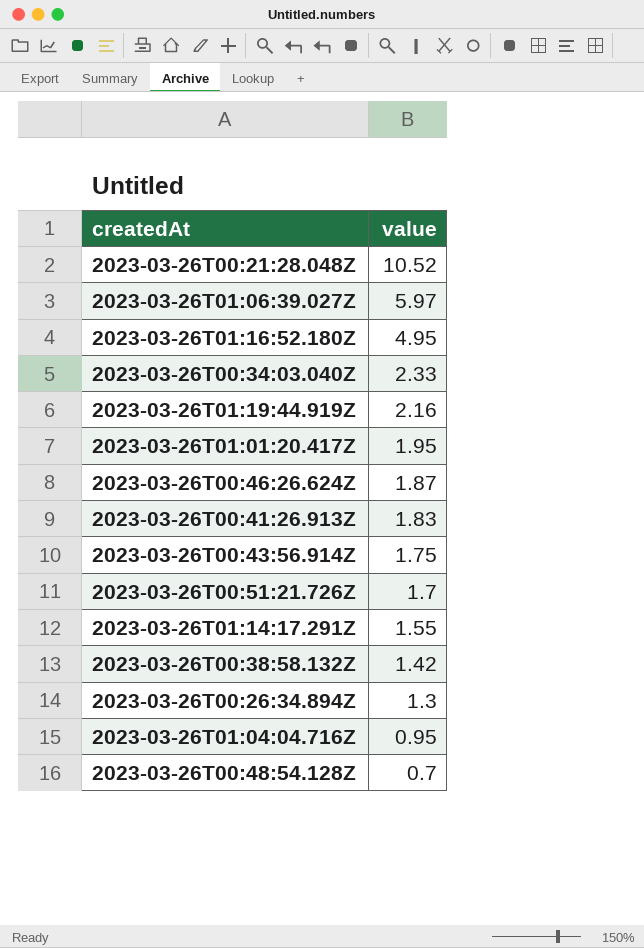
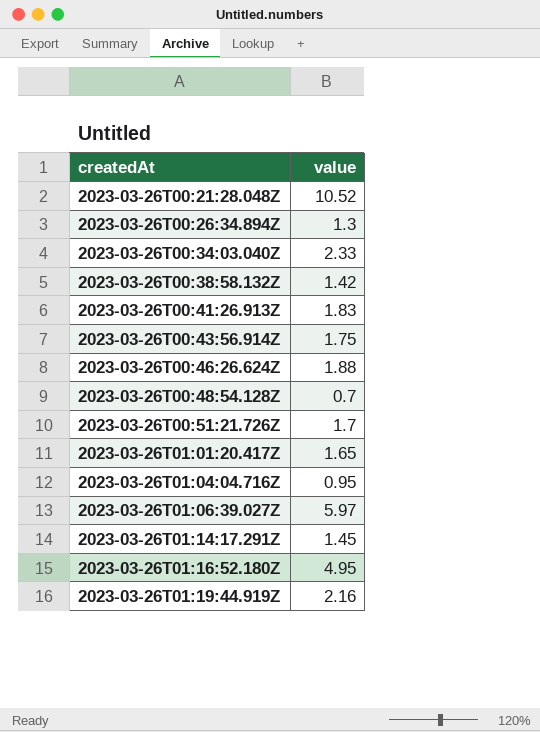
row order: value descending -> createdAt ascending
2023-03-26T00:46:26.624Z | value: 1.87 -> 1.88
2023-03-26T01:01:20.417Z | value: 1.95 -> 1.65
2023-03-26T01:14:17.291Z | value: 1.55 -> 1.45

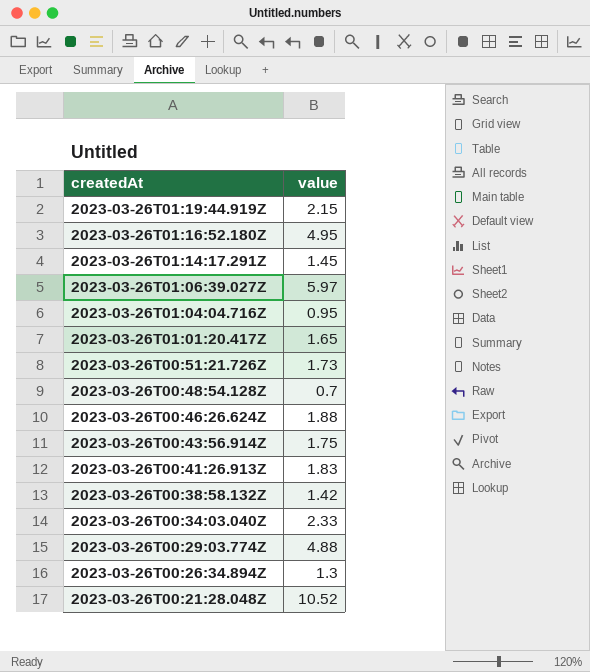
row order: createdAt ascending -> createdAt descending
2023-03-26T01:19:44.919Z | value: 2.16 -> 2.15
2023-03-26T00:51:21.726Z | value: 1.7 -> 1.73
row 2023-03-26T00:29:03.774Z: none -> 4.88

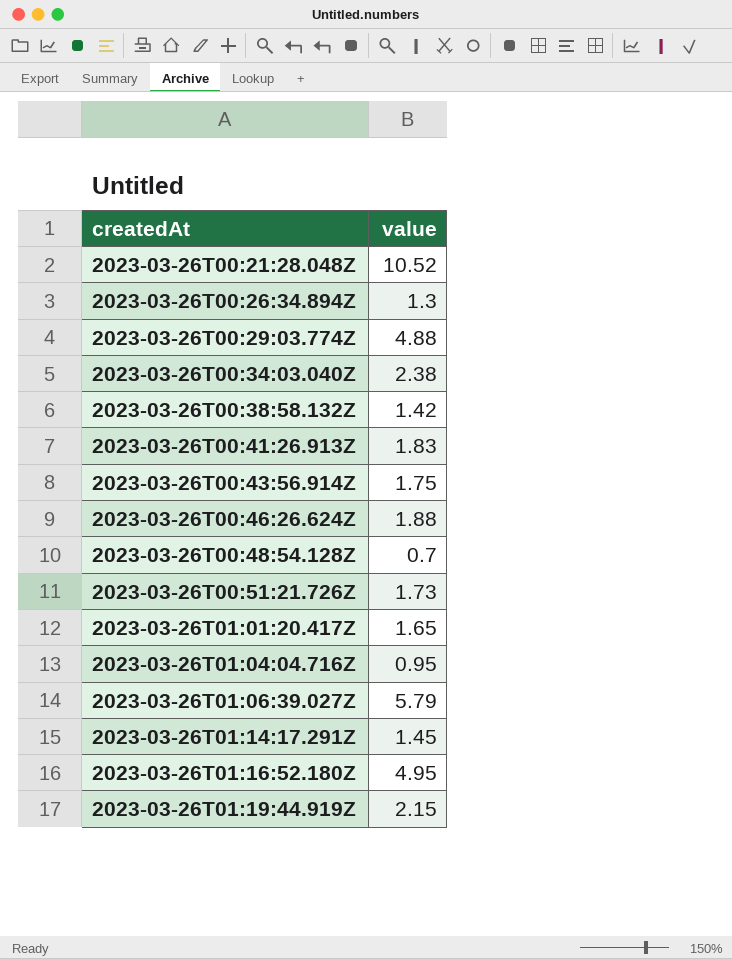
row order: createdAt descending -> createdAt ascending
2023-03-26T00:34:03.040Z | value: 2.33 -> 2.38
2023-03-26T01:06:39.027Z | value: 5.97 -> 5.79

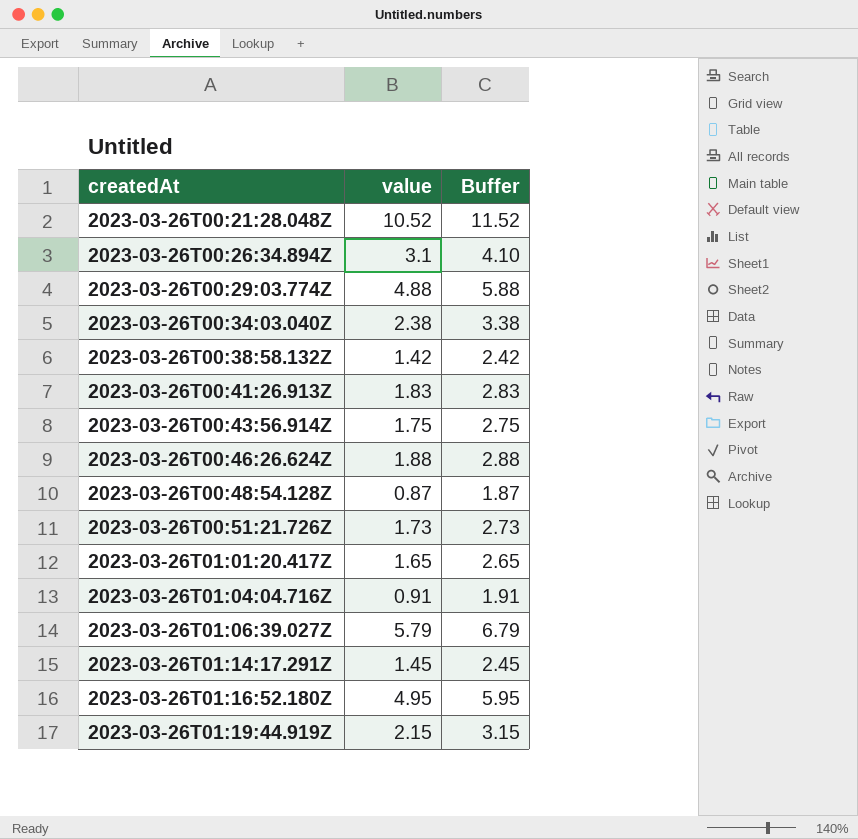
column Buffer | formula: none -> [value] + 1
2023-03-26T00:26:34.894Z | value: 1.3 -> 3.1
2023-03-26T00:48:54.128Z | value: 0.7 -> 0.87
2023-03-26T01:04:04.716Z | value: 0.95 -> 0.91

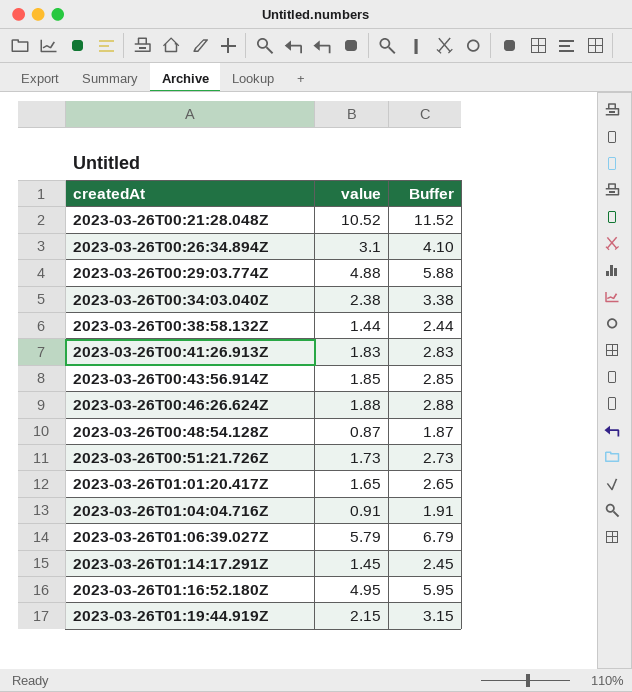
2023-03-26T00:38:58.132Z | value: 1.42 -> 1.44
2023-03-26T00:38:58.132Z | Buffer: 2.42 -> 2.44
2023-03-26T00:43:56.914Z | value: 1.75 -> 1.85
2023-03-26T00:43:56.914Z | Buffer: 2.75 -> 2.85

